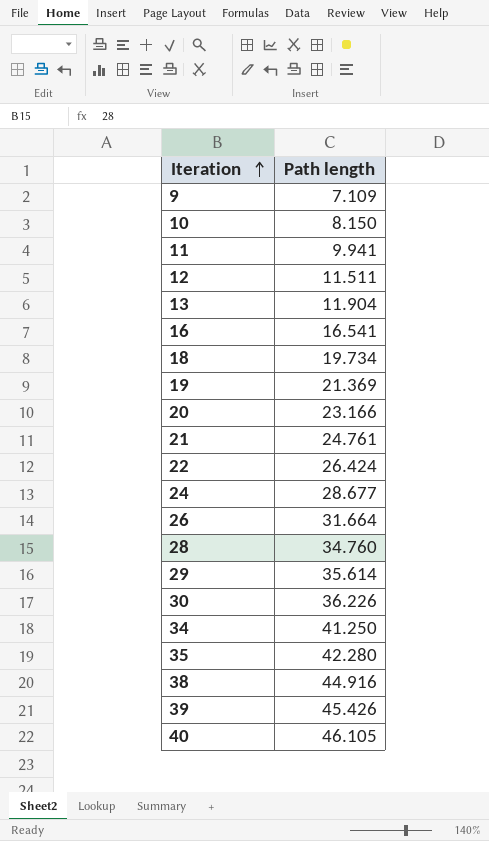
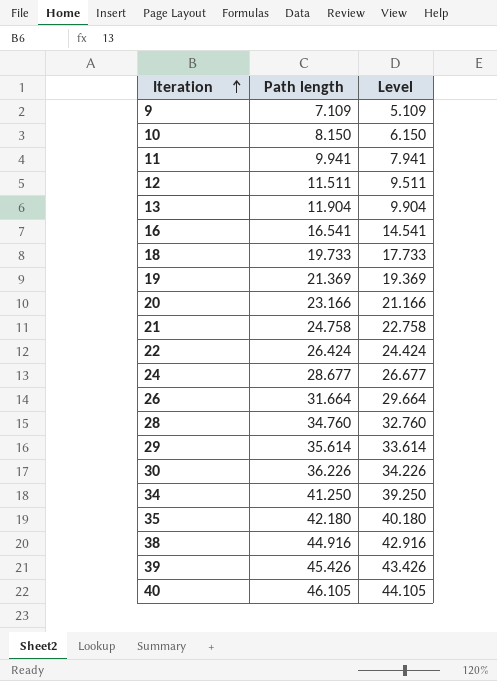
column Level | formula: none -> [Path length] - 2
18 | Path length: 19.734 -> 19.733
21 | Path length: 24.761 -> 24.758
35 | Path length: 42.280 -> 42.180

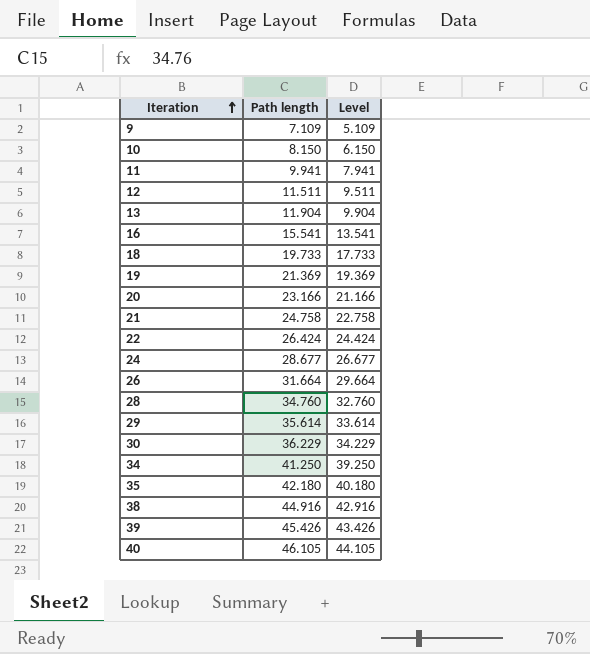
16 | Path length: 16.541 -> 15.541
16 | Level: 14.541 -> 13.541
30 | Path length: 36.226 -> 36.229
30 | Level: 34.226 -> 34.229

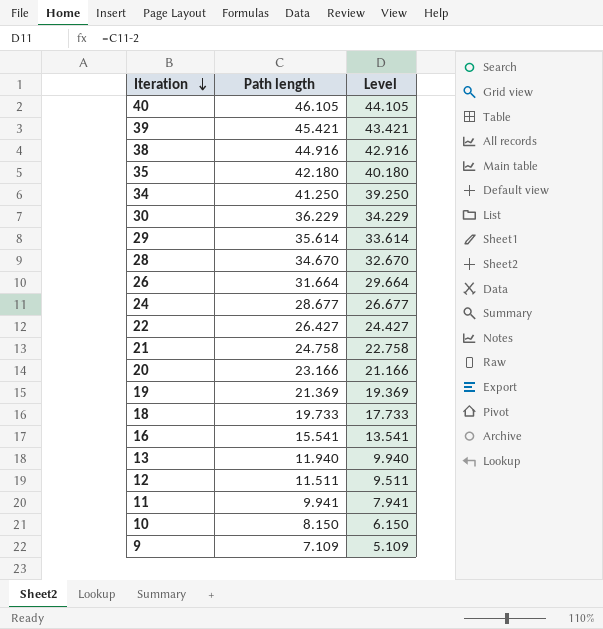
row order: Iteration ascending -> Iteration descending
39 | Path length: 45.426 -> 45.421
39 | Level: 43.426 -> 43.421
28 | Path length: 34.760 -> 34.670
28 | Level: 32.760 -> 32.670
22 | Path length: 26.424 -> 26.427
22 | Level: 24.424 -> 24.427
13 | Path length: 11.904 -> 11.940
13 | Level: 9.904 -> 9.940

